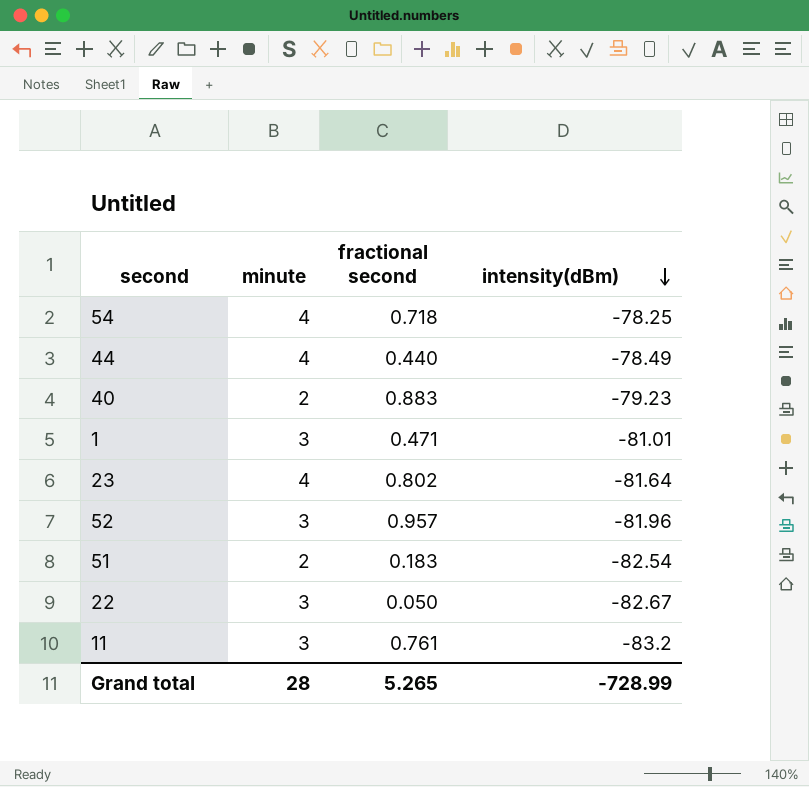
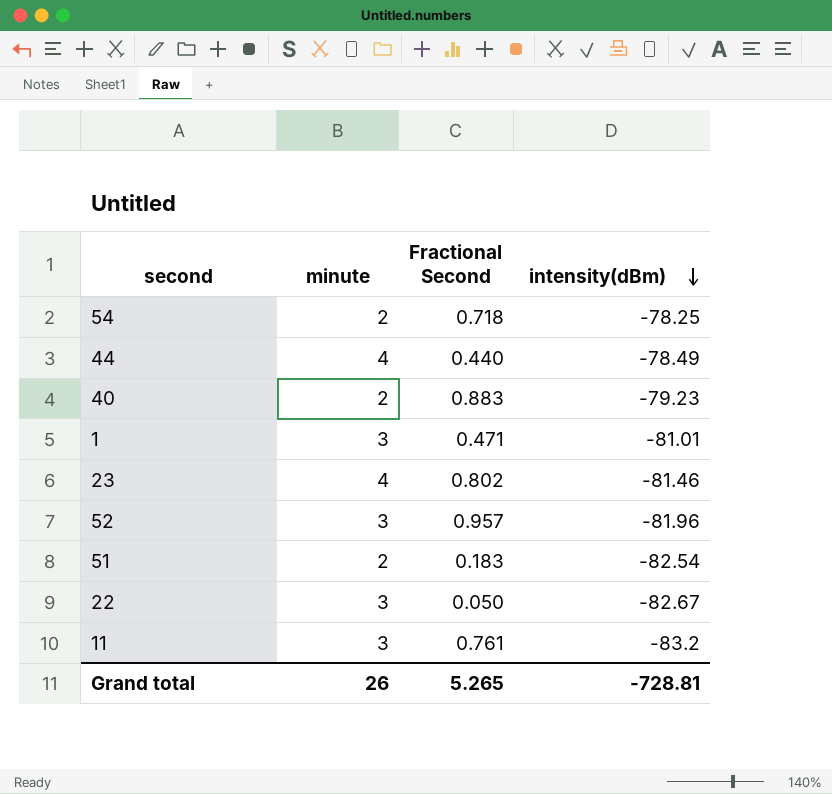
column name: fractional second -> Fractional Second
54 | minute: 4 -> 2
23 | intensity(dBm): -81.64 -> -81.46
Grand total | minute: 28 -> 26
Grand total | intensity(dBm): -728.99 -> -728.81

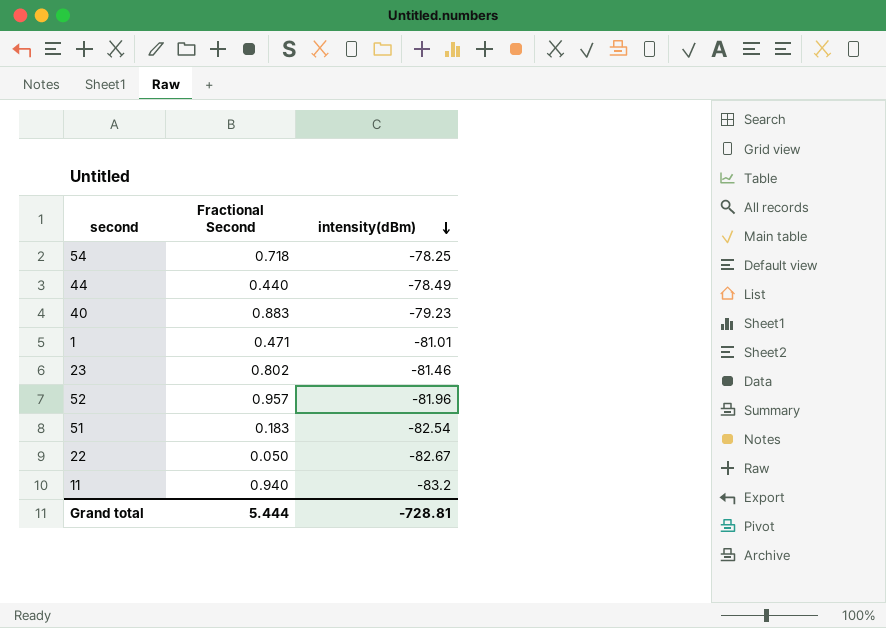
column minute | position: 2 -> none
11 | Fractional Second: 0.761 -> 0.940
Grand total | Fractional Second: 5.265 -> 5.444

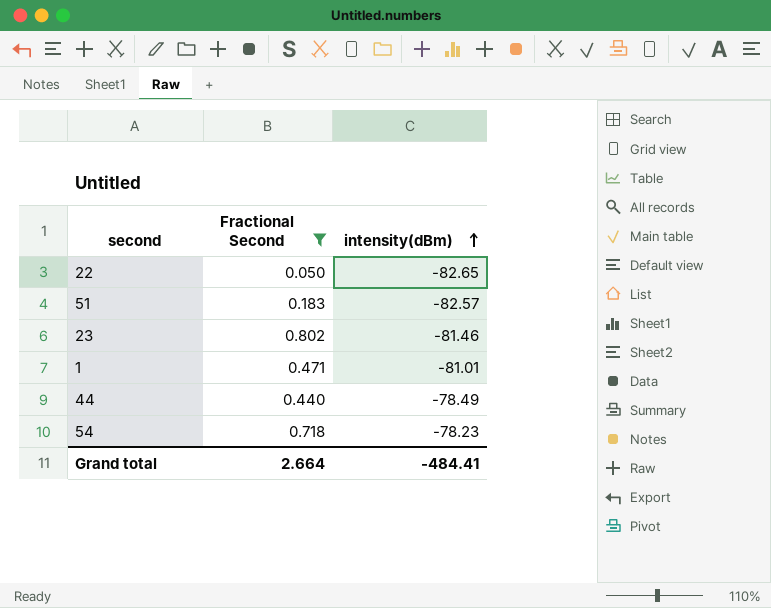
filter: none -> Fractional Second <= 0.802
row order: intensity(dBm) descending -> intensity(dBm) ascending
22 | intensity(dBm): -82.67 -> -82.65
51 | intensity(dBm): -82.54 -> -82.57
54 | intensity(dBm): -78.25 -> -78.23
Grand total | Fractional Second: 5.444 -> 2.664
Grand total | intensity(dBm): -728.81 -> -484.41

